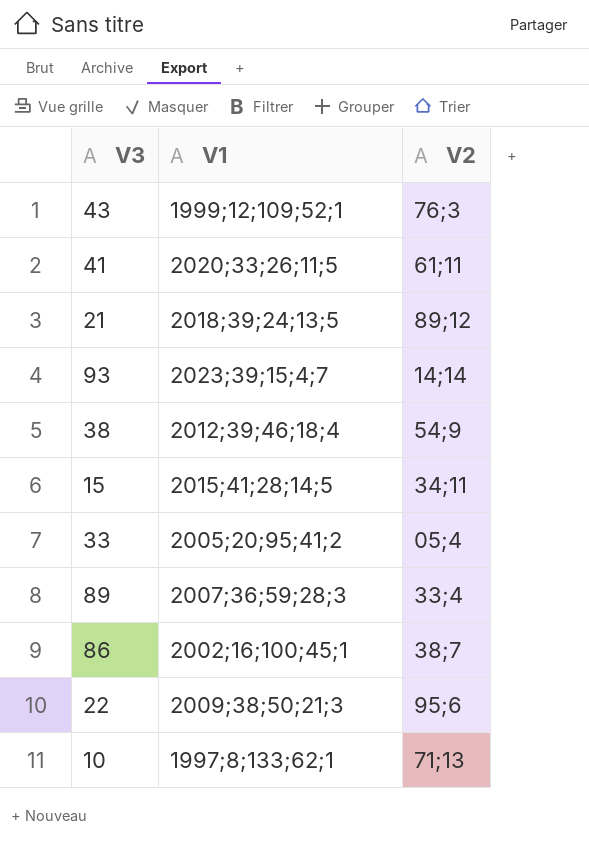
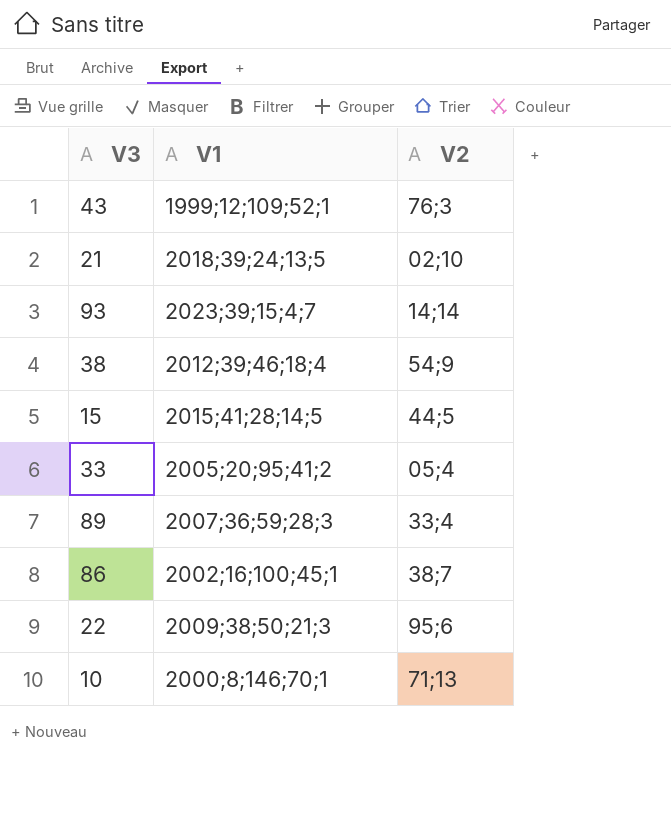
row 41: 2020;33;26;11;5 | 61;11 -> none
21 | V2: 89;12 -> 02;10
15 | V2: 34;11 -> 44;5
10 | V1: 1997;8;133;62;1 -> 2000;8;146;70;1

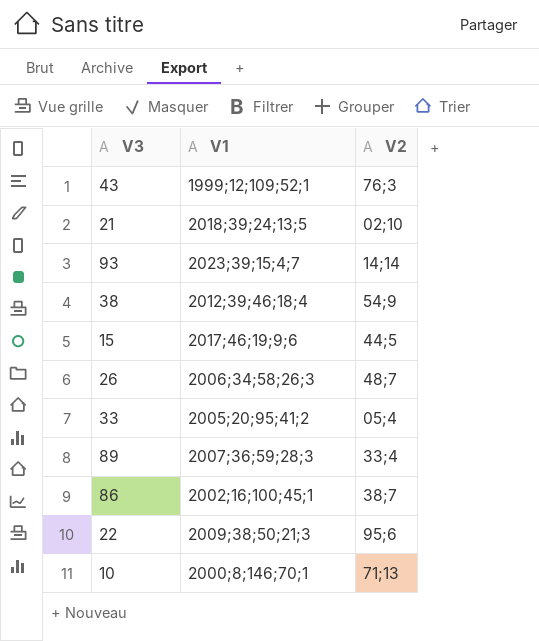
15 | V1: 2015;41;28;14;5 -> 2017;46;19;9;6
row 26: none -> 2006;34;58;26;3 | 48;7

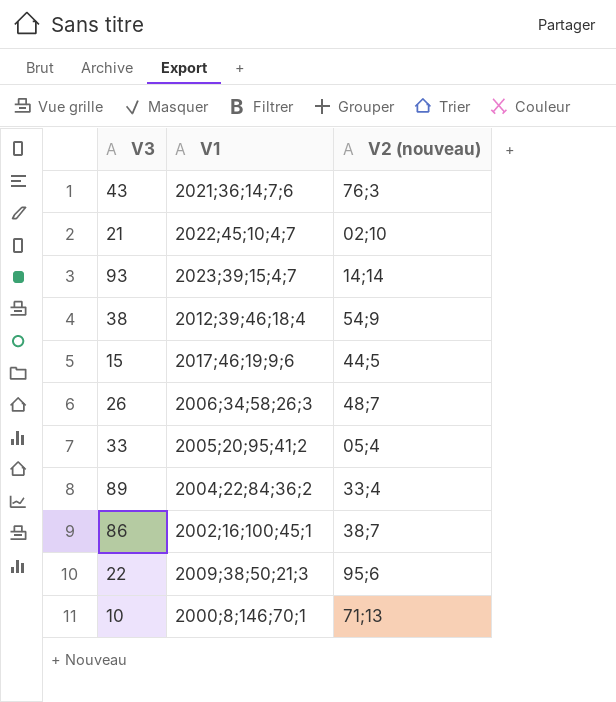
column name: V2 -> V2 (nouveau)
43 | V1: 1999;12;109;52;1 -> 2021;36;14;7;6
21 | V1: 2018;39;24;13;5 -> 2022;45;10;4;7
89 | V1: 2007;36;59;28;3 -> 2004;22;84;36;2

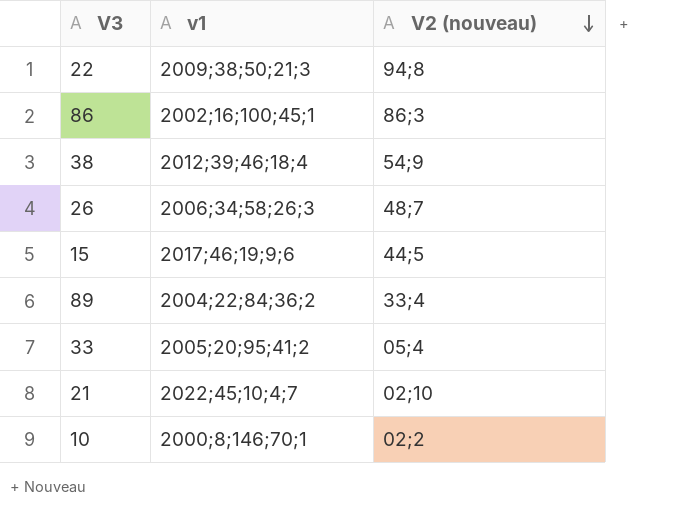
row order: none -> V2 (nouveau) descending
column name: V1 -> v1
row 43: 2021;36;14;7;6 | 76;3 -> none
row 93: 2023;39;15;4;7 | 14;14 -> none
22 | V2 (nouveau): 95;6 -> 94;8
86 | V2 (nouveau): 38;7 -> 86;3
10 | V2 (nouveau): 71;13 -> 02;2

